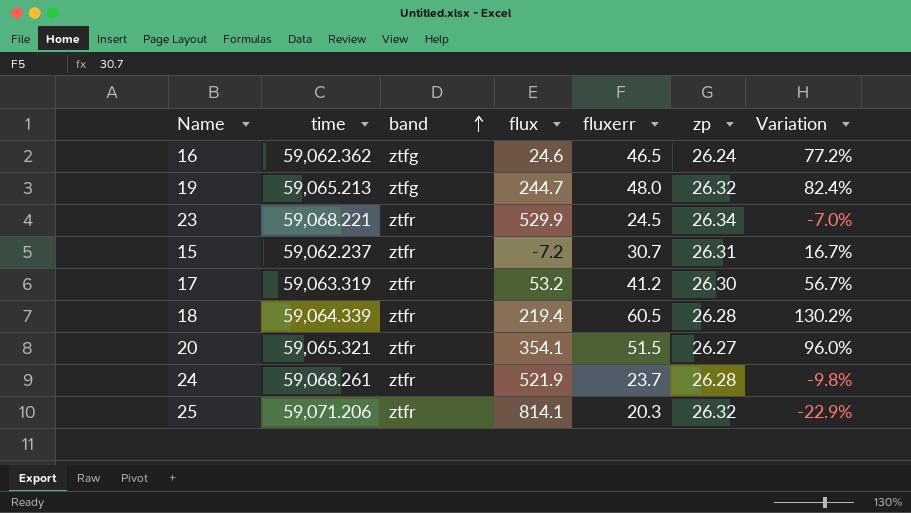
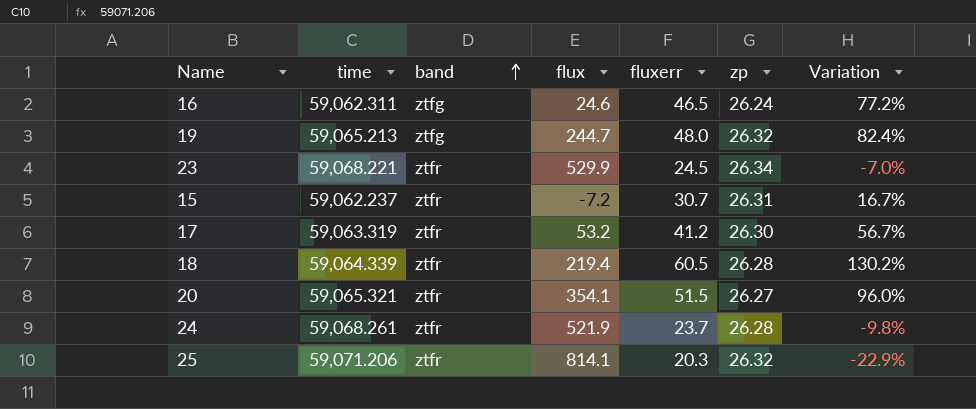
16 | time: 59,062.362 -> 59,062.311

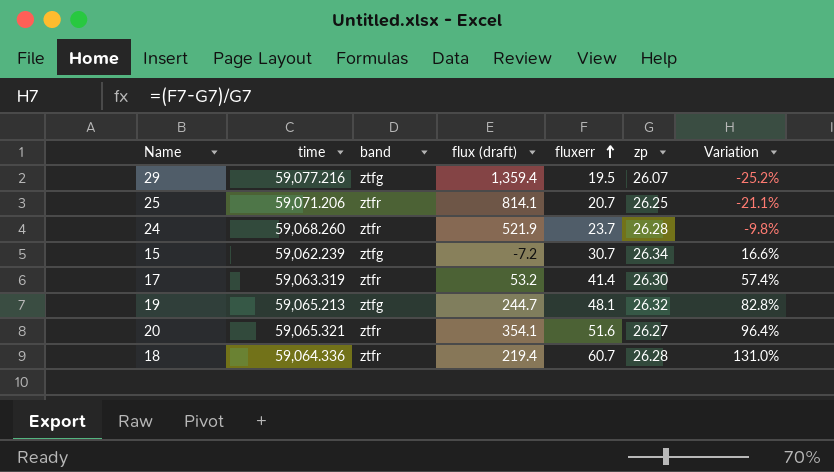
row order: band ascending -> fluxerr ascending
column name: flux -> flux (draft)
row 16: 59,062.311 | ztfg | 24.6 | 46.5 | 26.24 | 77.2% -> none
row 23: 59,068.221 | ztfr | 529.9 | 24.5 | 26.34 | -7.0% -> none
row 29: none -> 59,077.216 | ztfg | 1,359.4 | 19.5 | 26.07 | -25.2%
25 | fluxerr: 20.3 -> 20.7
25 | zp: 26.32 -> 26.25
25 | Variation: -22.9% -> -21.1%
24 | time: 59,068.261 -> 59,068.260
15 | time: 59,062.237 -> 59,062.239
15 | band: ztfr -> ztfg
15 | zp: 26.31 -> 26.34
15 | Variation: 16.7% -> 16.6%
17 | fluxerr: 41.2 -> 41.4
17 | Variation: 56.7% -> 57.4%
19 | fluxerr: 48.0 -> 48.1
19 | Variation: 82.4% -> 82.8%
20 | fluxerr: 51.5 -> 51.6
20 | Variation: 96.0% -> 96.4%
18 | time: 59,064.339 -> 59,064.336
18 | fluxerr: 60.5 -> 60.7
18 | Variation: 130.2% -> 131.0%

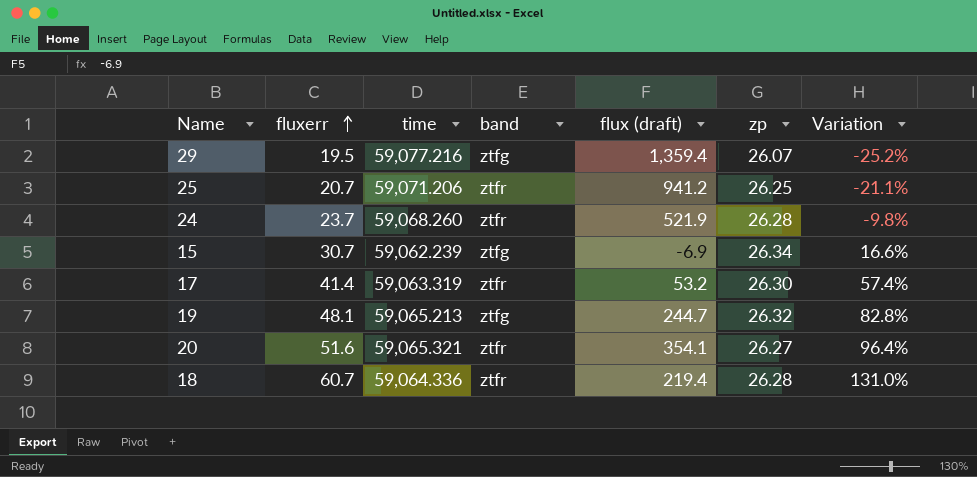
column fluxerr | position: 5 -> 2
25 | flux (draft): 814.1 -> 941.2
15 | flux (draft): -7.2 -> -6.9

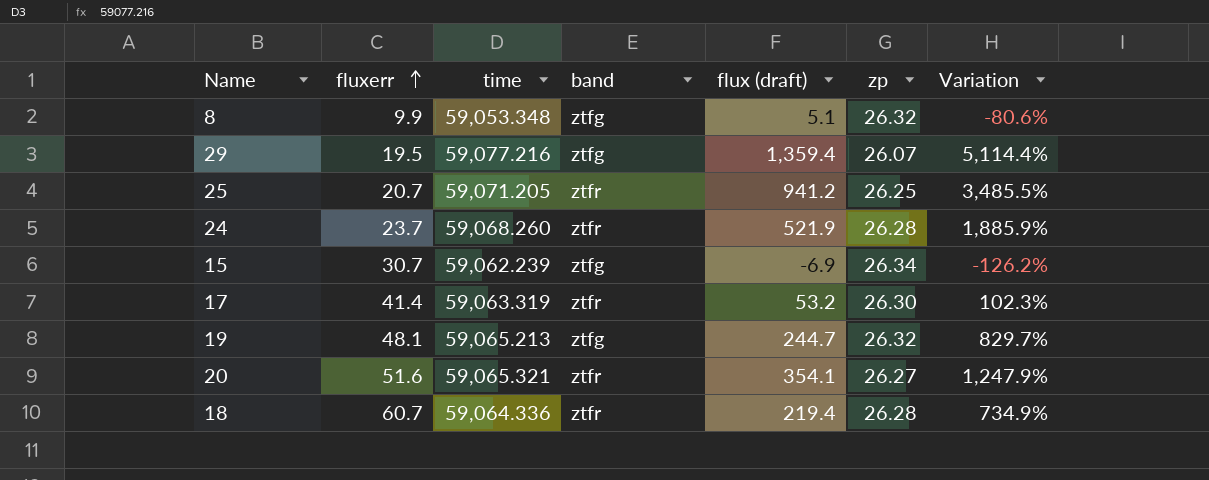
column Variation | formula: ([fluxerr] - [zp]) / [zp] -> ([flux (draft)] - [zp]) / [zp]
row 8: none -> 9.9 | 59,053.348 | ztfg | 5.1 | 26.32 | -80.6%
25 | time: 59,071.206 -> 59,071.205

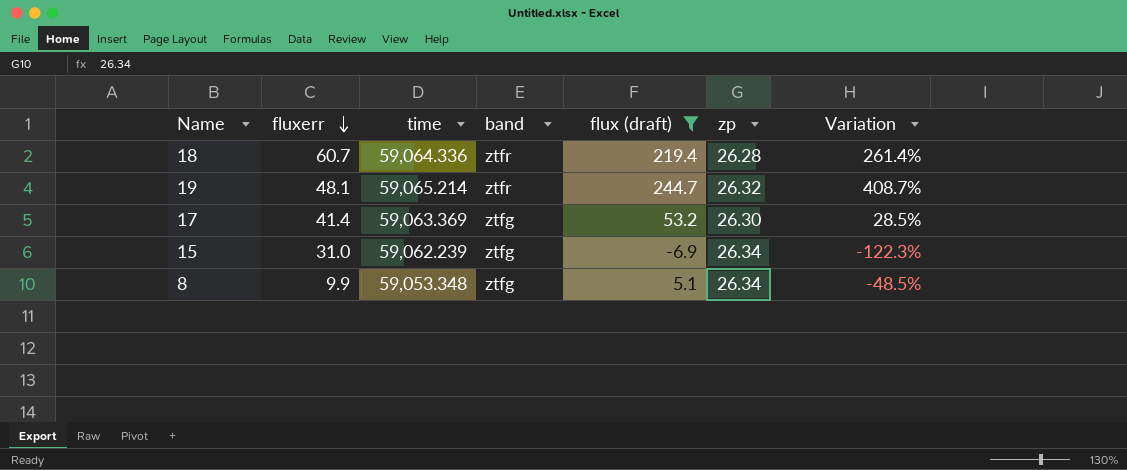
filter: none -> flux (draft) <= 244.7
row order: fluxerr ascending -> fluxerr descending
column Variation | formula: ([flux (draft)] - [zp]) / [zp] -> ([flux (draft)] - [fluxerr]) / [fluxerr]
19 | time: 59,065.213 -> 59,065.214
19 | band: ztfg -> ztfr
17 | time: 59,063.319 -> 59,063.369
17 | band: ztfr -> ztfg
15 | fluxerr: 30.7 -> 31.0
8 | zp: 26.32 -> 26.34

